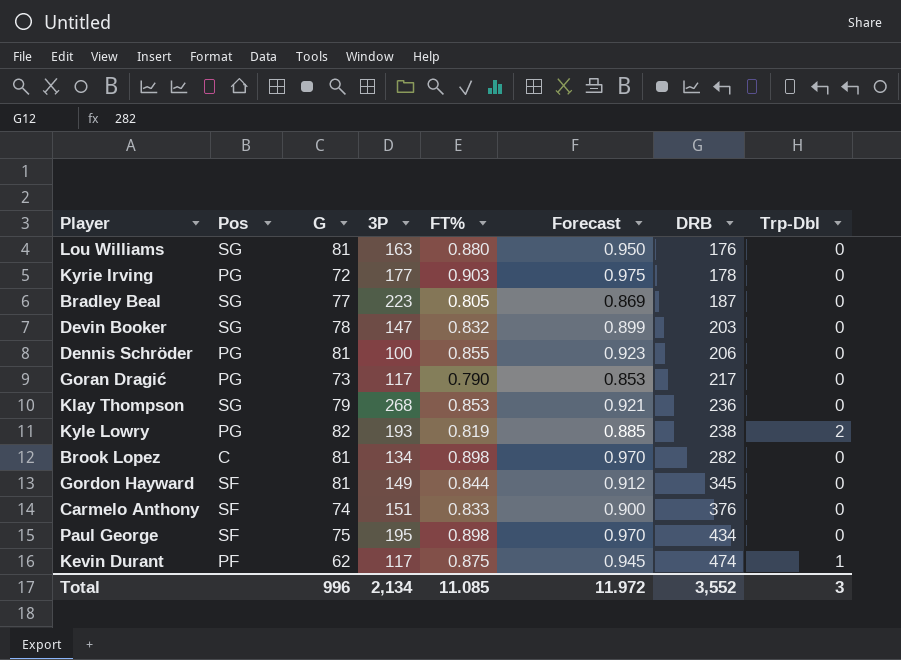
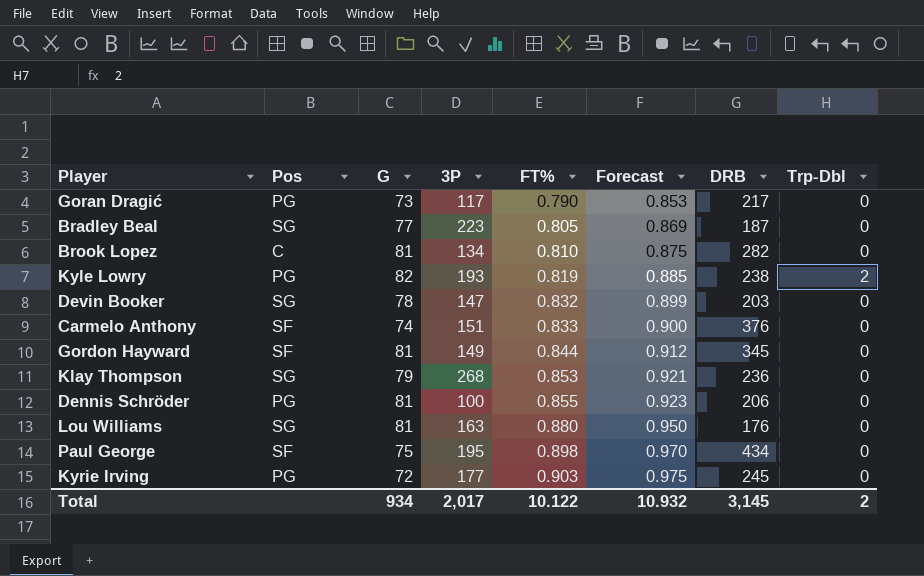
row order: DRB ascending -> FT% ascending
row Kevin Durant: PF | 62 | 117 | 0.875 | 0.945 | 474 | 1 -> none
Brook Lopez | FT%: 0.898 -> 0.810
Brook Lopez | Forecast: 0.970 -> 0.875
Kyrie Irving | DRB: 178 -> 245
Total | G: 996 -> 934
Total | 3P: 2,134 -> 2,017
Total | FT%: 11.085 -> 10.122
Total | Forecast: 11.972 -> 10.932
Total | DRB: 3,552 -> 3,145
Total | Trp-Dbl: 3 -> 2

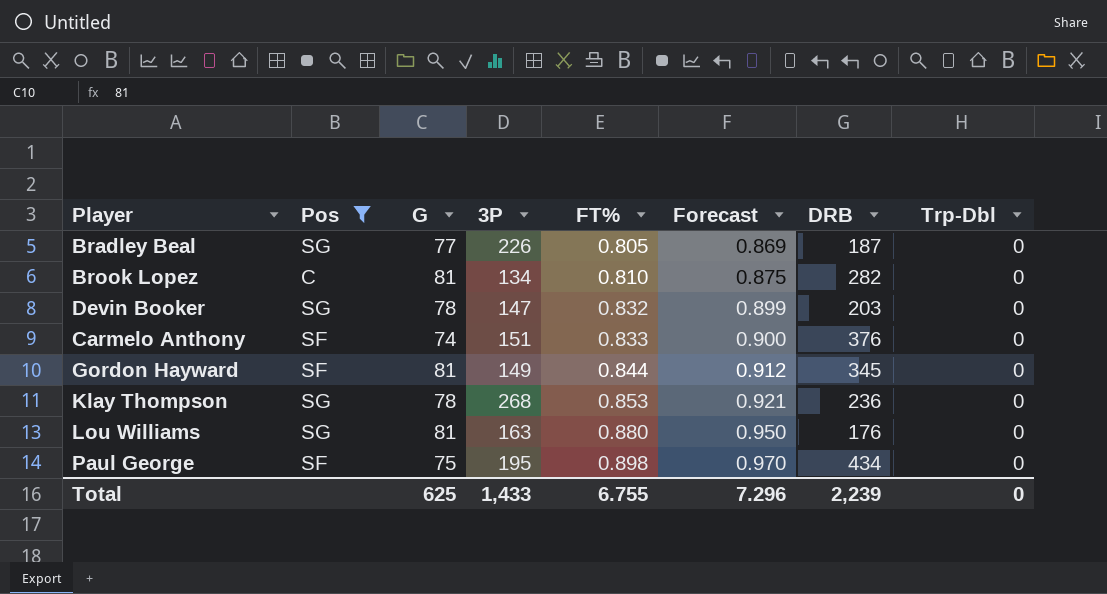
filter: none -> Pos != PG
Bradley Beal | 3P: 223 -> 226
Klay Thompson | G: 79 -> 78
Total | G: 934 -> 625
Total | 3P: 2,017 -> 1,433
Total | FT%: 10.122 -> 6.755
Total | Forecast: 10.932 -> 7.296
Total | DRB: 3,145 -> 2,239
Total | Trp-Dbl: 2 -> 0

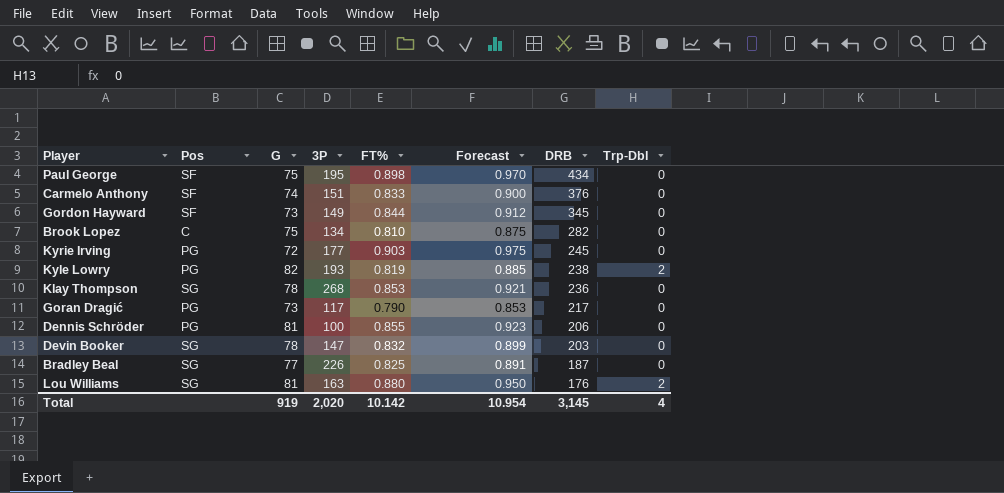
filter: Pos != PG -> none
row order: FT% ascending -> DRB descending
Gordon Hayward | G: 81 -> 73
Brook Lopez | G: 81 -> 75
Bradley Beal | FT%: 0.805 -> 0.825
Bradley Beal | Forecast: 0.869 -> 0.891
Lou Williams | Trp-Dbl: 0 -> 2
Total | G: 625 -> 919
Total | 3P: 1,433 -> 2,020
Total | FT%: 6.755 -> 10.142
Total | Forecast: 7.296 -> 10.954
Total | DRB: 2,239 -> 3,145
Total | Trp-Dbl: 0 -> 4

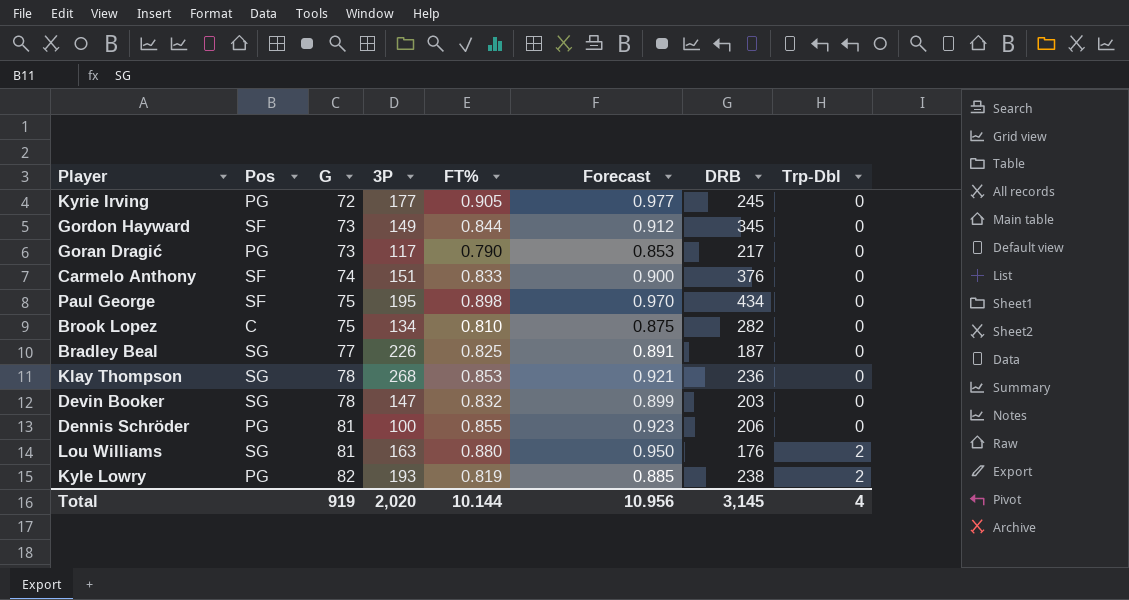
row order: DRB descending -> G ascending
Kyrie Irving | FT%: 0.903 -> 0.905
Kyrie Irving | Forecast: 0.975 -> 0.977
Total | FT%: 10.142 -> 10.144
Total | Forecast: 10.954 -> 10.956

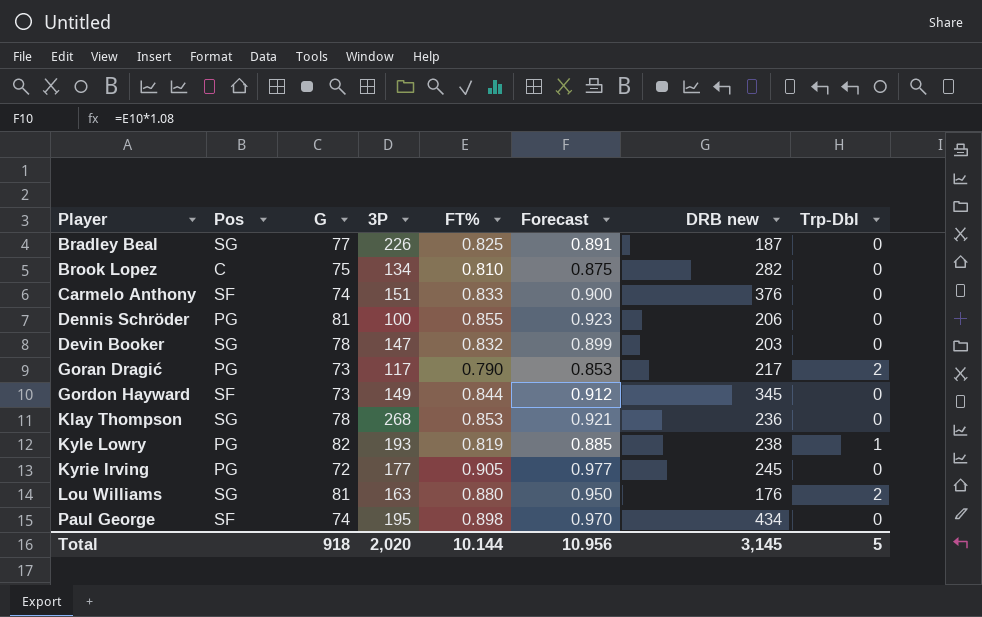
row order: G ascending -> Player ascending
column name: DRB -> DRB new
Goran Dragić | Trp-Dbl: 0 -> 2
Kyle Lowry | Trp-Dbl: 2 -> 1
Paul George | G: 75 -> 74
Total | G: 919 -> 918
Total | Trp-Dbl: 4 -> 5

